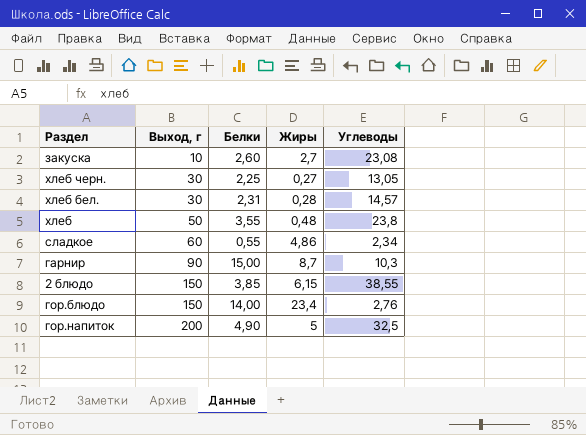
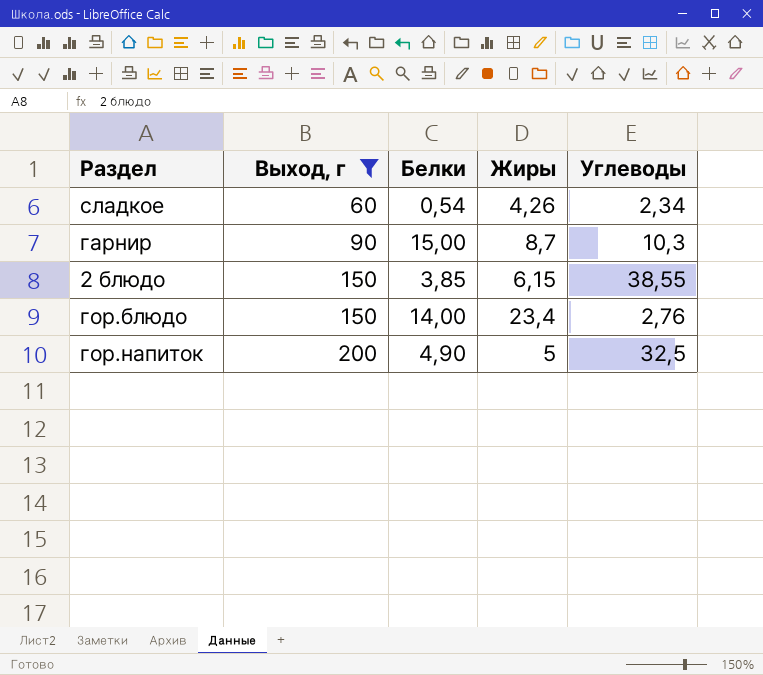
filter: none -> Выход, г >= 60
сладкое | Белки: 0,55 -> 0,54
сладкое | Жиры: 4,86 -> 4,26

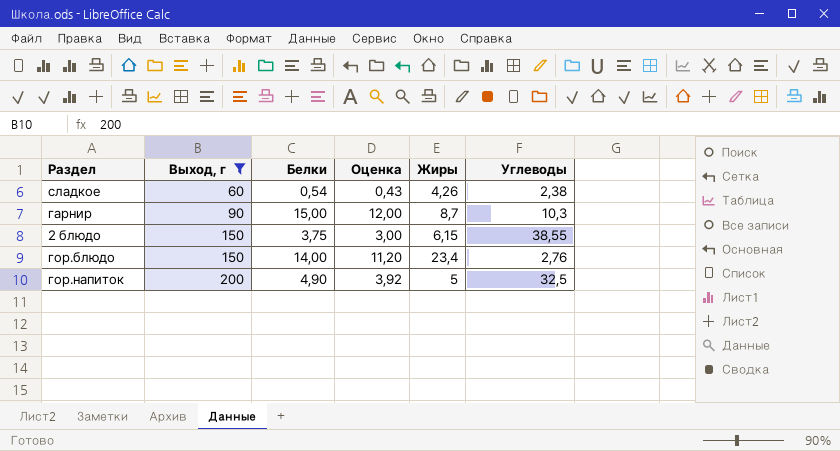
column Оценка | formula: none -> [Белки] * 0,8
сладкое | Углеводы: 2,34 -> 2,38
2 блюдо | Белки: 3,85 -> 3,75

